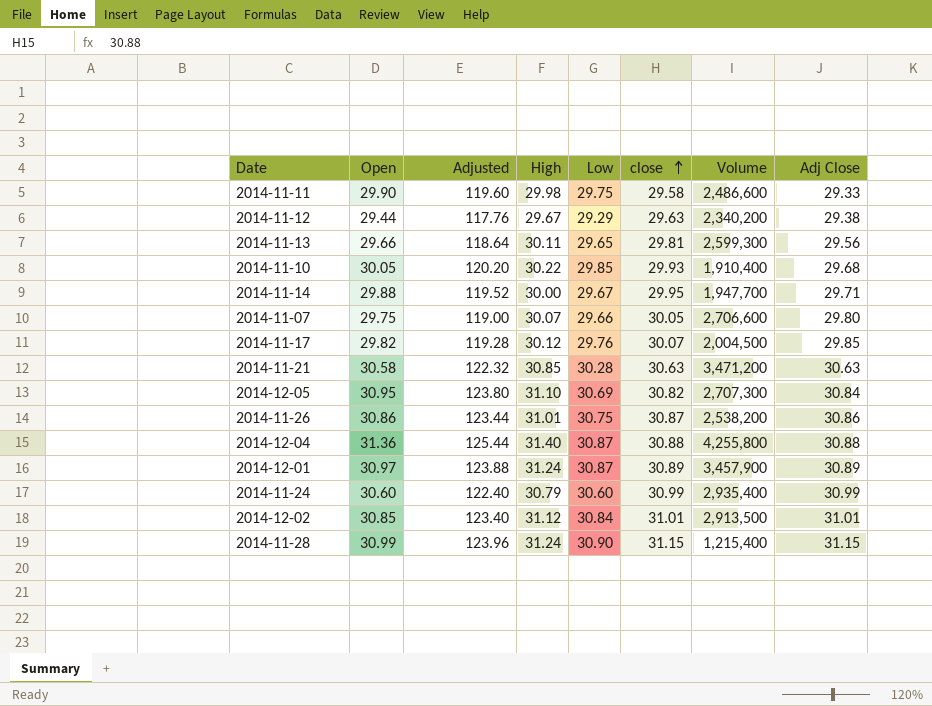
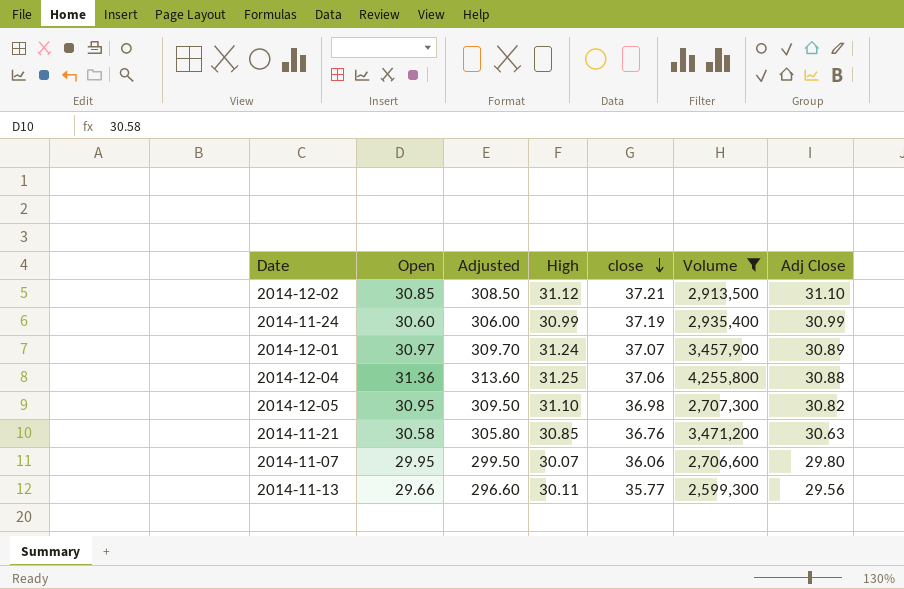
filter: none -> Volume >= 2,599,300
row order: close ascending -> close descending
column Low | position: 5 -> none
column Adjusted | formula: [Open] * 4 -> [Open] * 10
2014-12-02 | close: 31.01 -> 37.21
2014-12-02 | Adj Close: 31.01 -> 31.10
2014-11-24 | High: 30.79 -> 30.99
2014-11-24 | close: 30.99 -> 37.19
2014-12-01 | close: 30.89 -> 37.07
2014-12-04 | High: 31.40 -> 31.25
2014-12-04 | close: 30.88 -> 37.06
2014-12-05 | close: 30.82 -> 36.98
2014-12-05 | Adj Close: 30.84 -> 30.82
2014-11-21 | close: 30.63 -> 36.76
2014-11-07 | Open: 29.75 -> 29.95
2014-11-07 | close: 30.05 -> 36.06
2014-11-13 | close: 29.81 -> 35.77

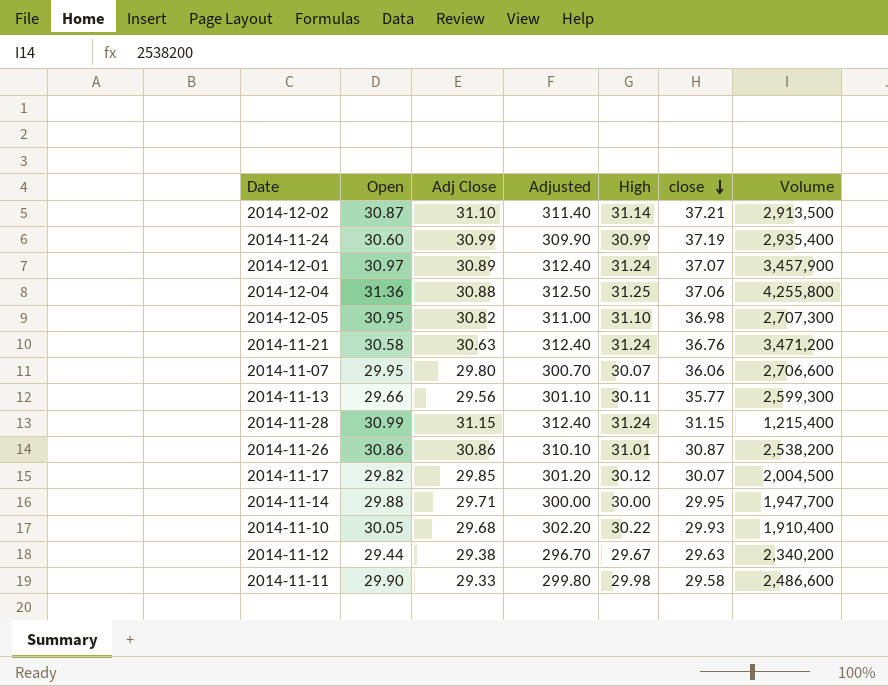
filter: Volume >= 2,599,300 -> none
column Adj Close | position: 7 -> 3
column Adjusted | formula: [Open] * 10 -> [High] * 10
2014-12-02 | Open: 30.85 -> 30.87
2014-12-02 | High: 31.12 -> 31.14
2014-11-21 | High: 30.85 -> 31.24

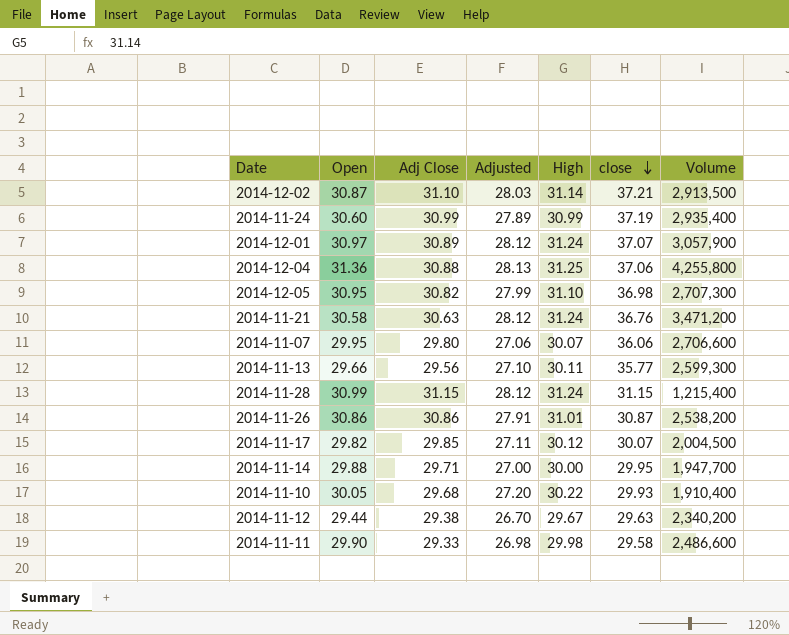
column Adjusted | formula: [High] * 10 -> [High] * 0.9
2014-12-01 | Volume: 3,457,900 -> 3,057,900

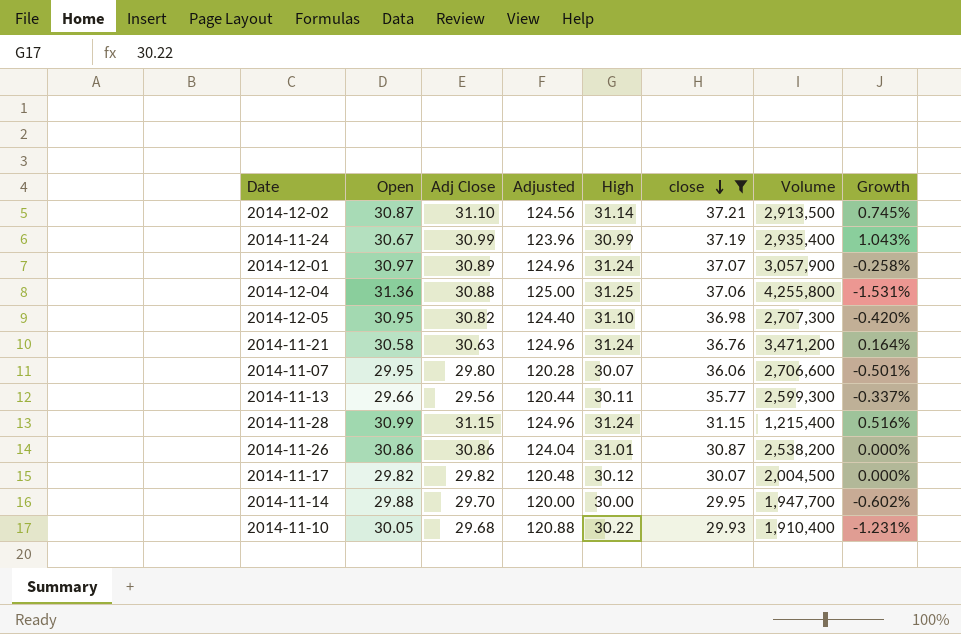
filter: none -> close >= 29.93
column Adjusted | formula: [High] * 0.9 -> [High] * 4
column Growth | formula: none -> ([Adj Close] - [Open]) / [Open]
2014-11-24 | Open: 30.60 -> 30.67
2014-11-17 | Adj Close: 29.85 -> 29.82
2014-11-14 | Adj Close: 29.71 -> 29.70

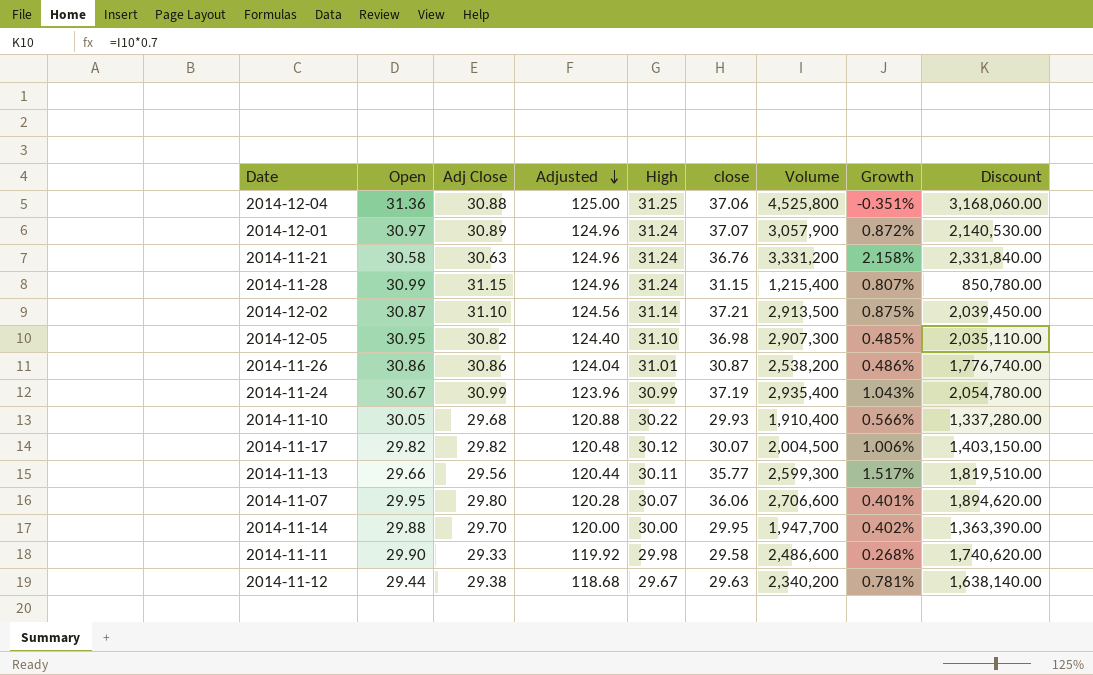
filter: close >= 29.93 -> none
row order: close descending -> Adjusted descending
column Growth | formula: ([Adj Close] - [Open]) / [Open] -> ([High] - [Open]) / [Open]
column Discount | formula: none -> [Volume] * 0.7
2014-12-04 | Volume: 4,255,800 -> 4,525,800
2014-11-21 | Volume: 3,471,200 -> 3,331,200
2014-12-05 | Volume: 2,707,300 -> 2,907,300

